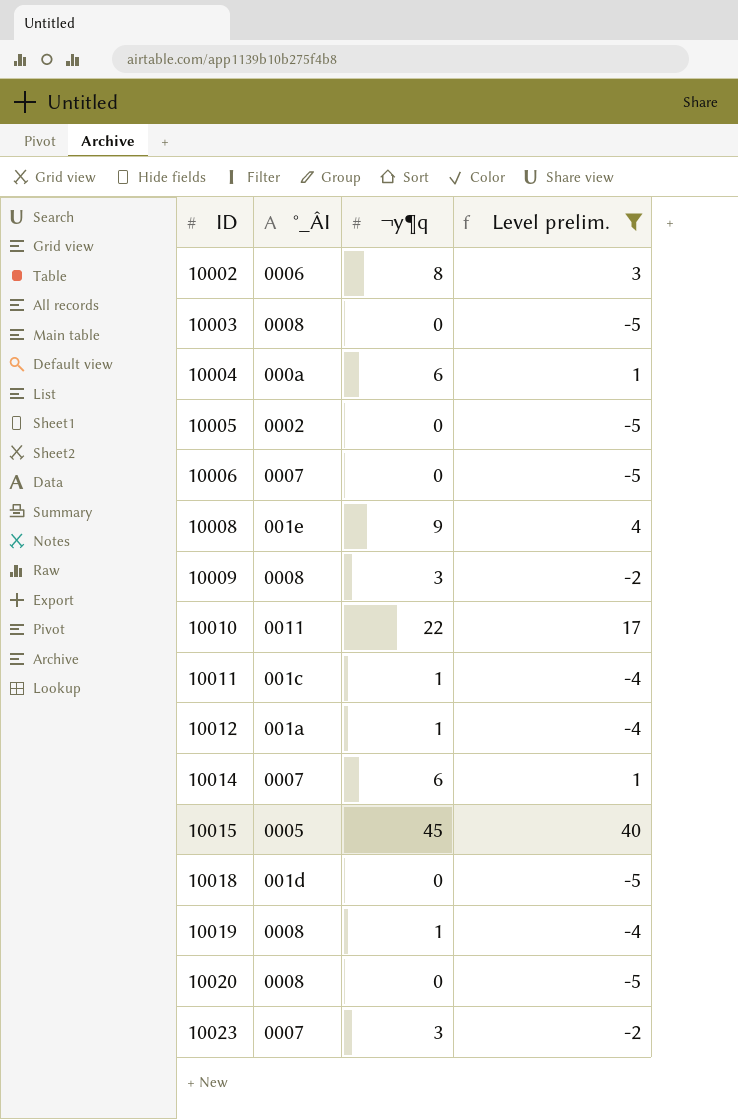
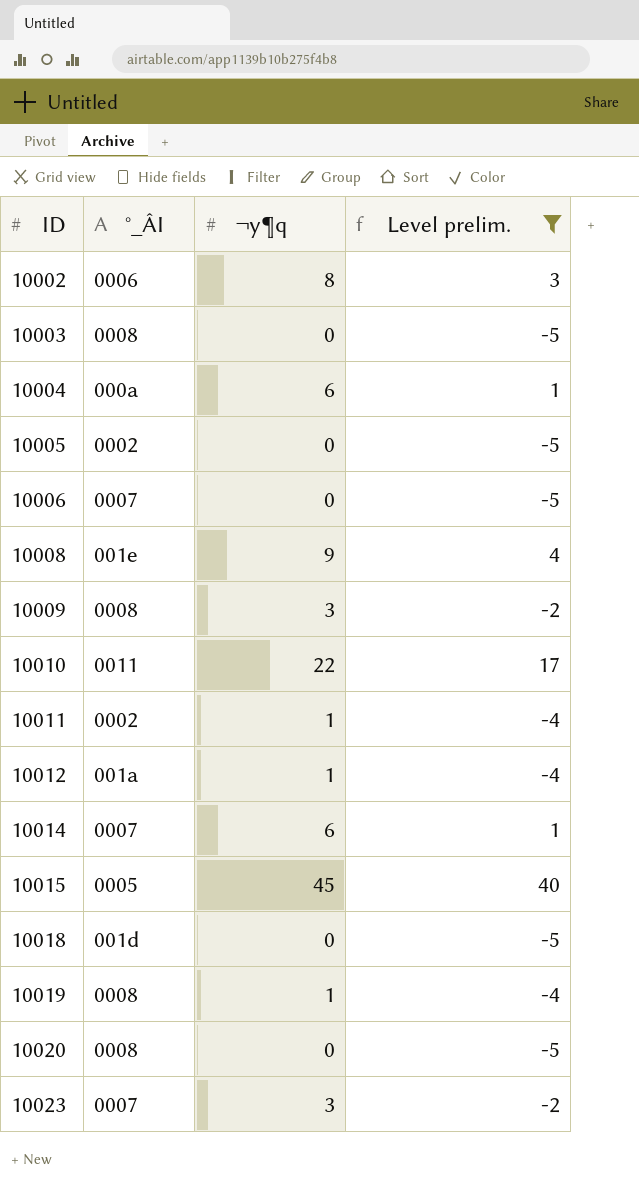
10011 | °_ÂI: 001c -> 0002

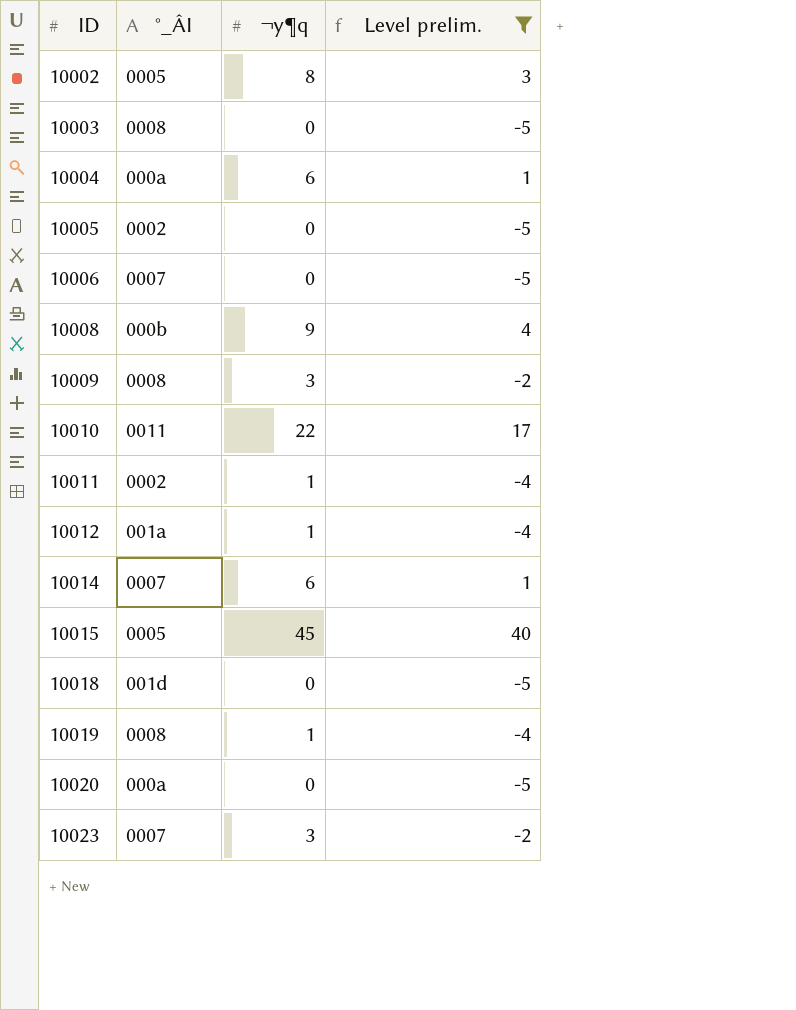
10002 | °_ÂI: 0006 -> 0005
10008 | °_ÂI: 001e -> 000b
10020 | °_ÂI: 0008 -> 000a

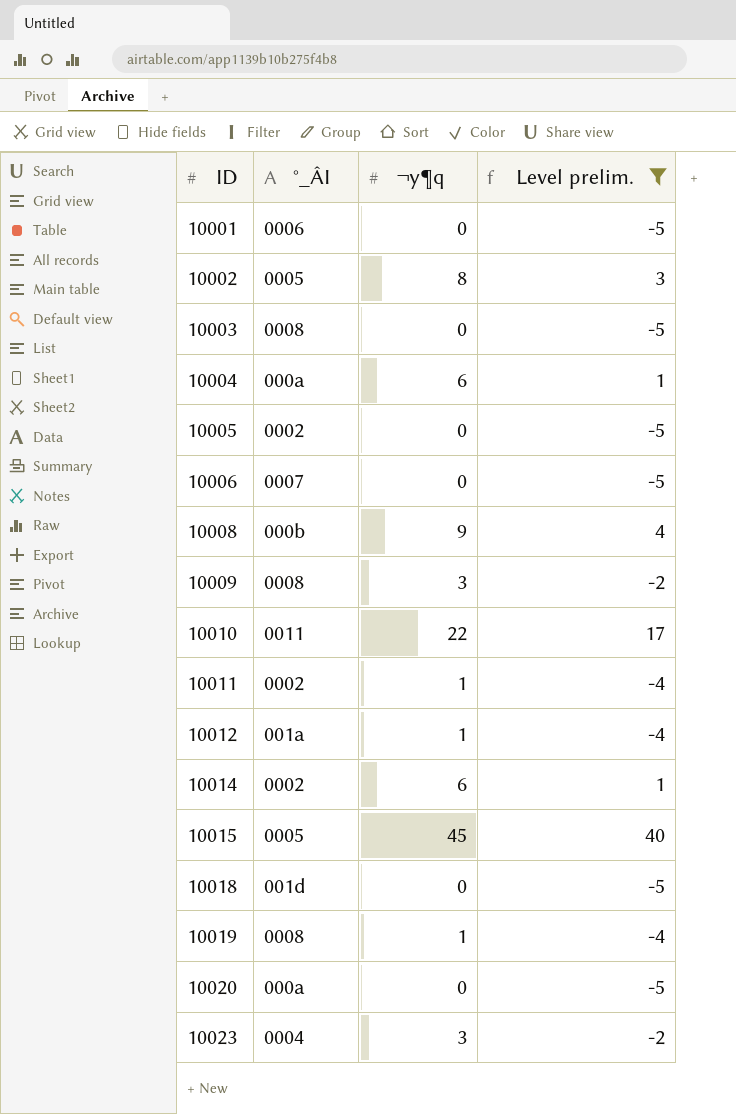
row 10001: none -> 0006 | 0 | -5
10014 | °_ÂI: 0007 -> 0002
10023 | °_ÂI: 0007 -> 0004

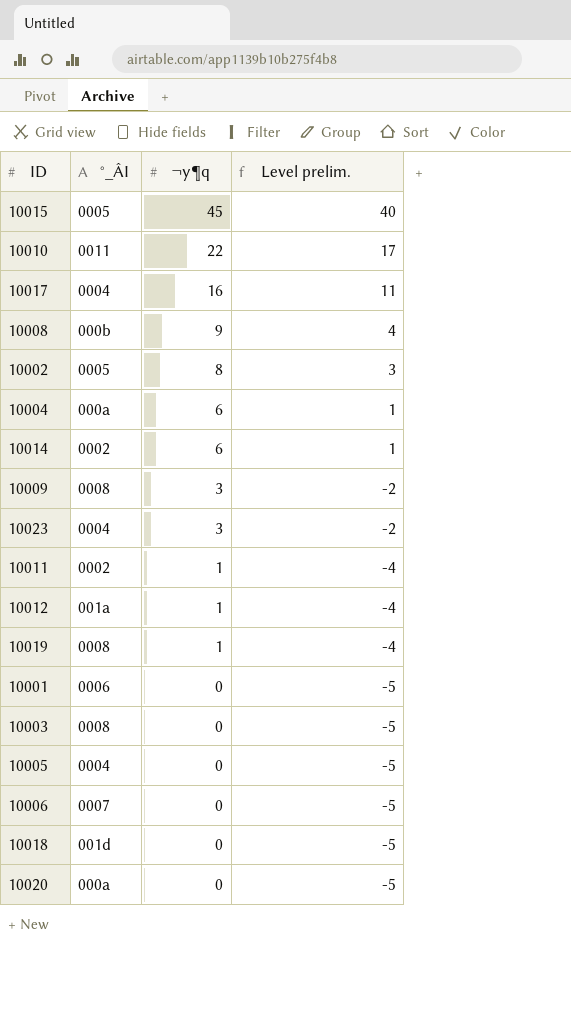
filter: Level prelim. != 11 -> none
row order: ID ascending -> ¬y¶q descending
10005 | °_ÂI: 0002 -> 0004

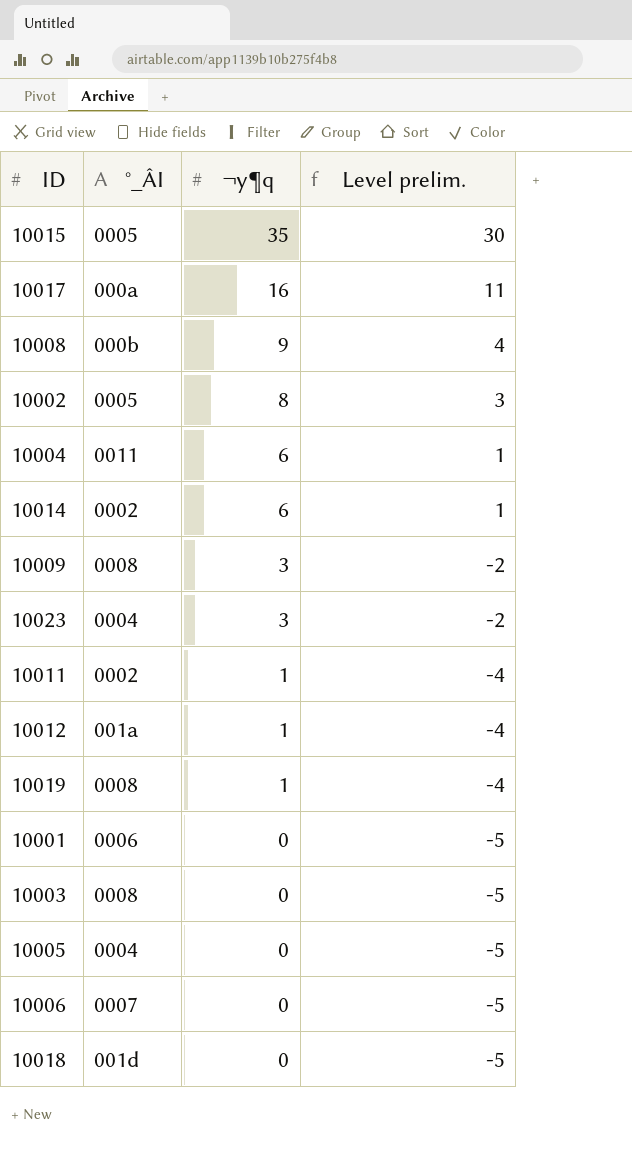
row 10010: 0011 | 22 | 17 -> none
row 10020: 000a | 0 | -5 -> none
10015 | ¬y¶q: 45 -> 35
10015 | Level prelim.: 40 -> 30
10017 | °_ÂI: 0004 -> 000a
10004 | °_ÂI: 000a -> 0011

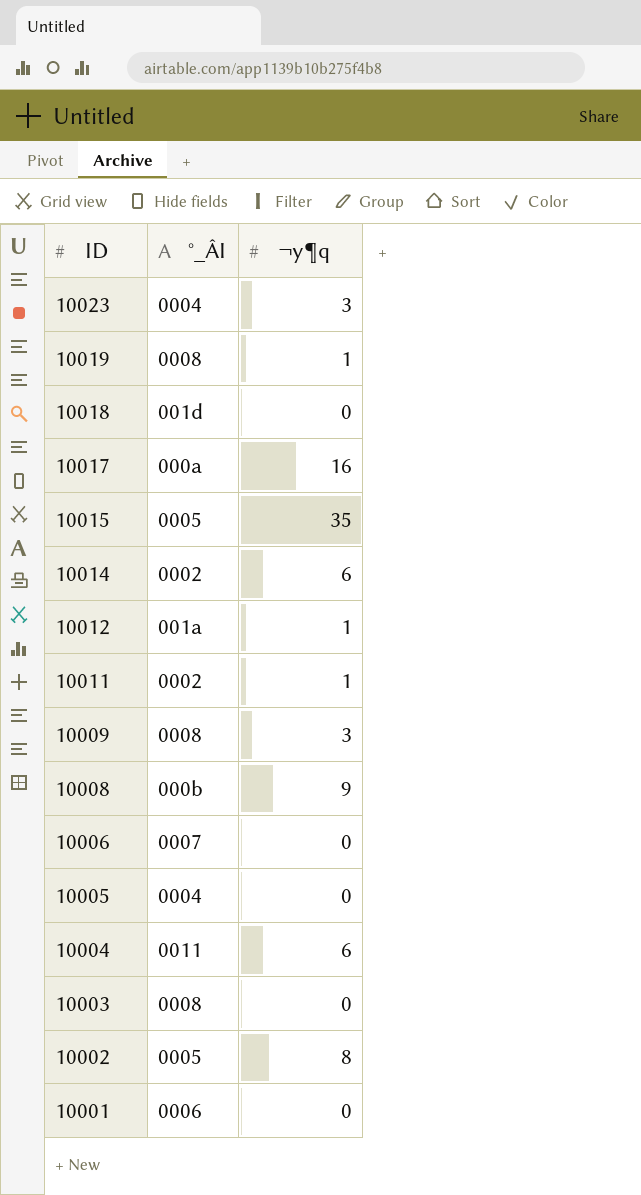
row order: ¬y¶q descending -> ID descending
column Level prelim. | formula: [¬y¶q] - 5 -> none

